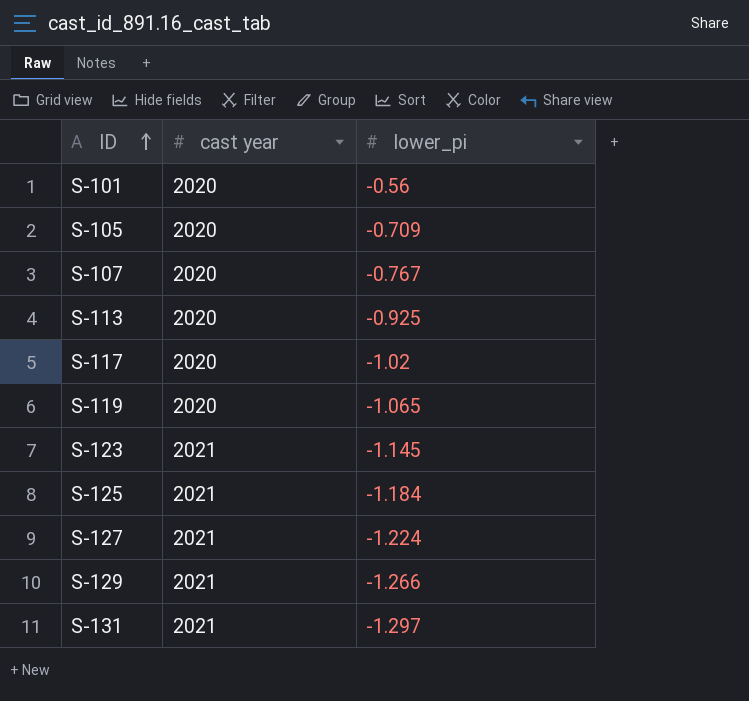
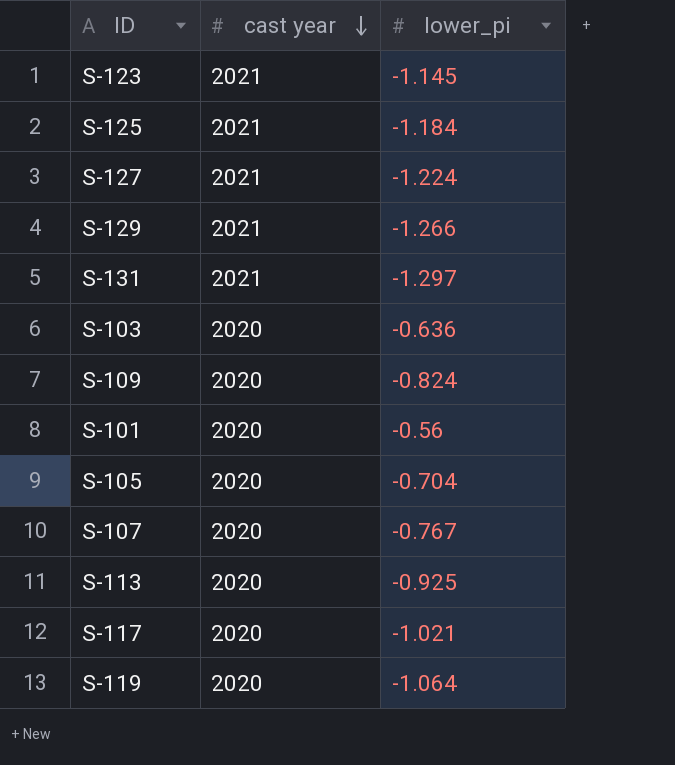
row order: ID ascending -> cast year descending
row S-103: none -> 2020 | -0.636
row S-109: none -> 2020 | -0.824
S-105 | lower_pi: -0.709 -> -0.704
S-117 | lower_pi: -1.02 -> -1.021
S-119 | lower_pi: -1.065 -> -1.064

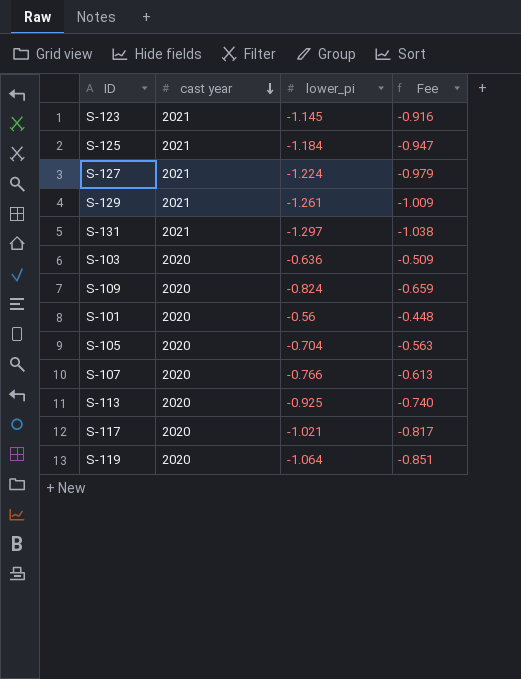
column Fee | formula: none -> [lower_pi] * 0.8
S-129 | lower_pi: -1.266 -> -1.261
S-107 | lower_pi: -0.767 -> -0.766

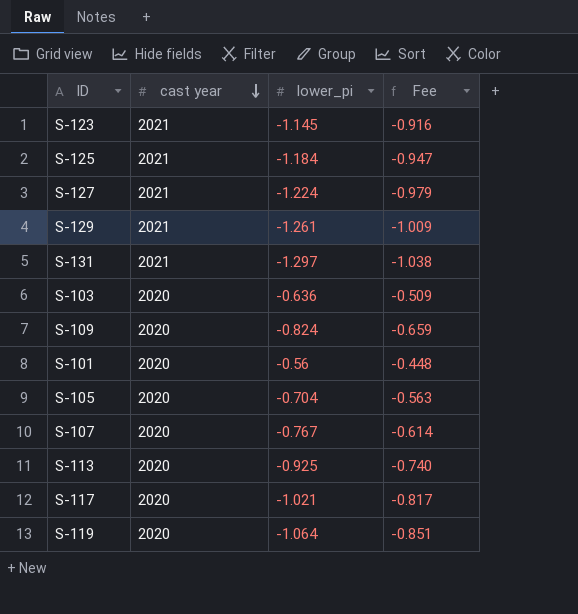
S-107 | lower_pi: -0.766 -> -0.767
S-107 | Fee: -0.613 -> -0.614

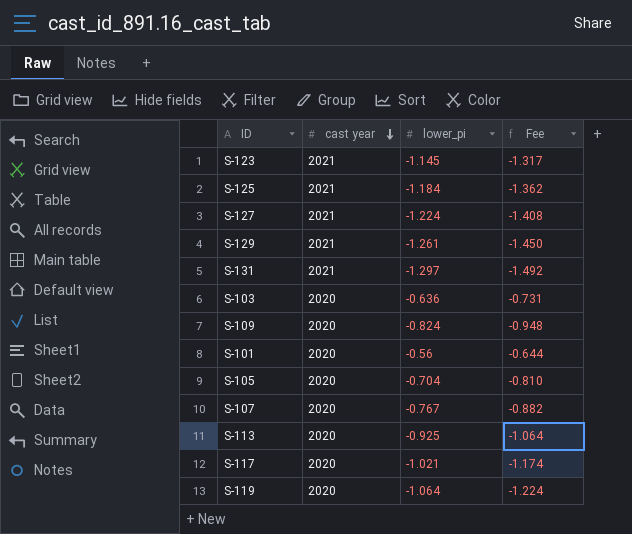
column Fee | formula: [lower_pi] * 0.8 -> [lower_pi] * 1.15

